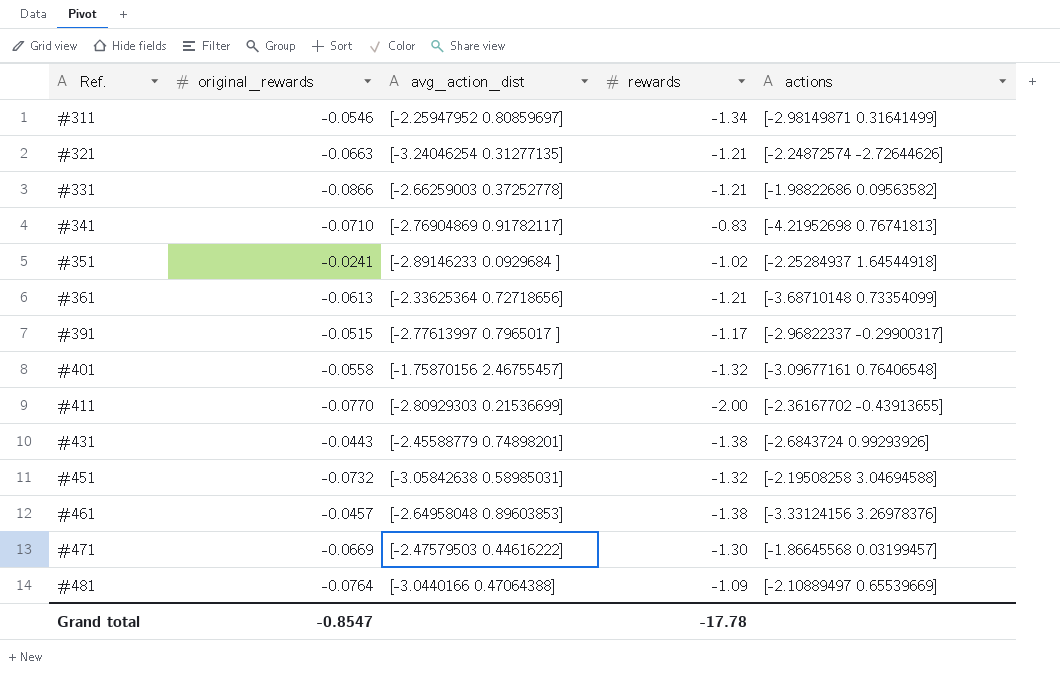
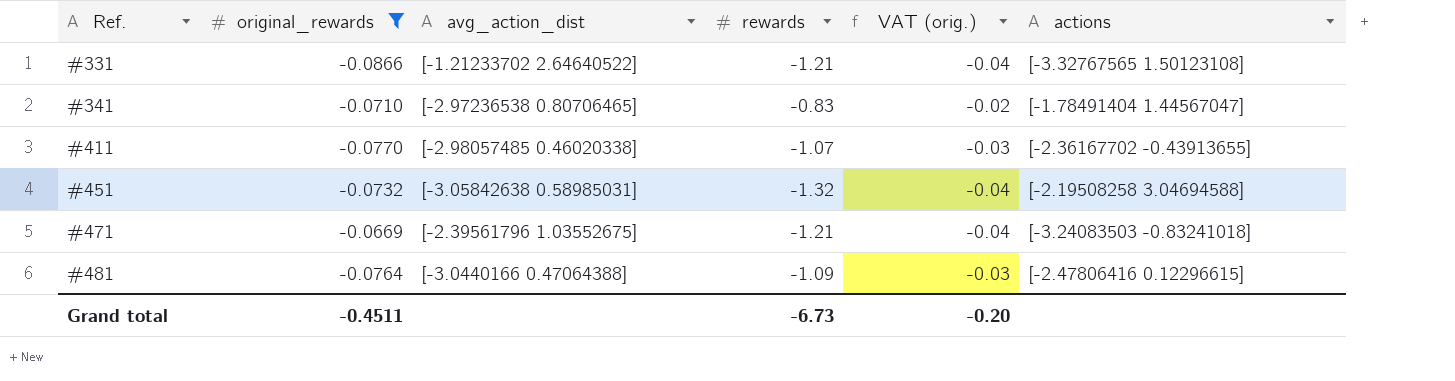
filter: none -> original_rewards <= -0.0669
column VAT (orig.) | formula: none -> [rewards] * 0.03
#331 | avg_action_dist: [-2.66259003 0.37252778] -> [-1.21233702 2.64640522]
#331 | actions: [-1.98822686 0.09563582] -> [-3.32767565 1.50123108]
#341 | avg_action_dist: [-2.76904869 0.91782117] -> [-2.97236538 0.80706465]
#341 | actions: [-4.21952698 0.76741813] -> [-1.78491404 1.44567047]
#411 | avg_action_dist: [-2.80929303 0.21536699] -> [-2.98057485 0.46020338]
#411 | rewards: -2.00 -> -1.07
#471 | avg_action_dist: [-2.47579503 0.44616222] -> [-2.39561796 1.03552675]
#471 | rewards: -1.30 -> -1.21
#471 | actions: [-1.86645568 0.03199457] -> [-3.24083503 -0.83241018]
#481 | actions: [-2.10889497 0.65539669] -> [-2.47806416 0.12296615]
Grand total | original_rewards: -0.8547 -> -0.4511
Grand total | rewards: -17.78 -> -6.73

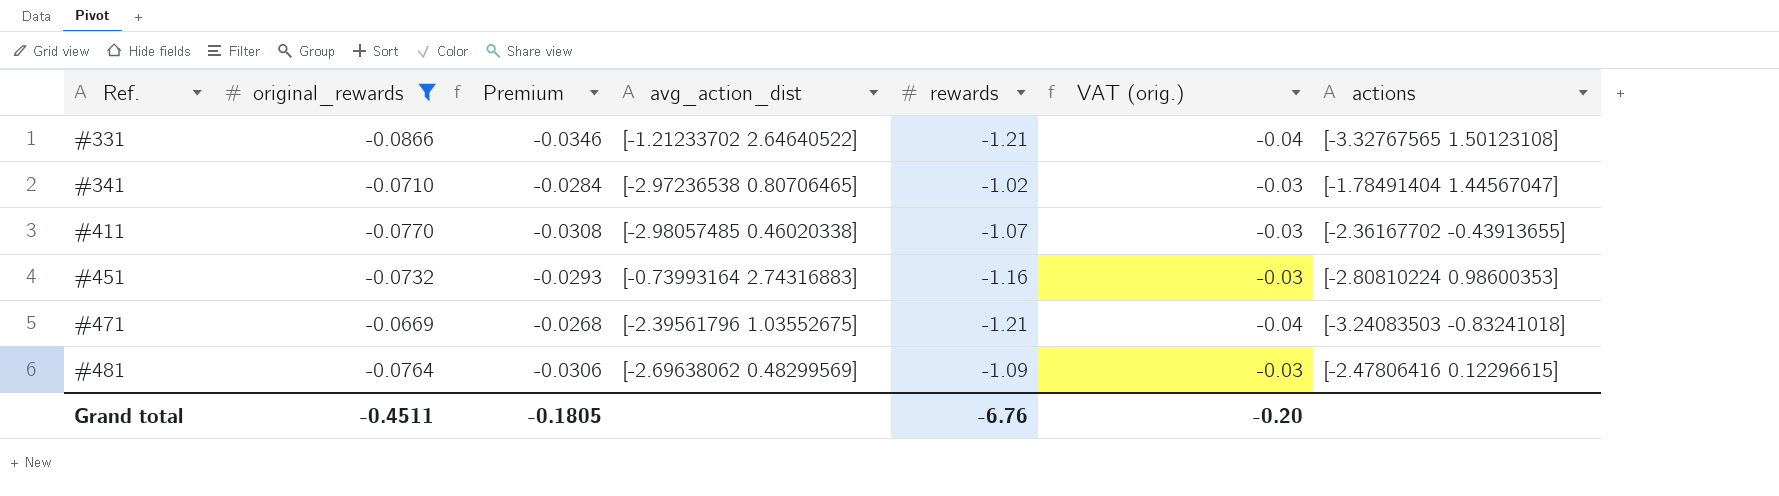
column Premium | formula: none -> [original_rewards] * 0.4
#341 | rewards: -0.83 -> -1.02
#341 | VAT (orig.): -0.02 -> -0.03
#451 | avg_action_dist: [-3.05842638 0.58985031] -> [-0.73993164 2.74316883]
#451 | rewards: -1.32 -> -1.16
#451 | VAT (orig.): -0.04 -> -0.03
#451 | actions: [-2.19508258 3.04694588] -> [-2.80810224 0.98600353]
#481 | avg_action_dist: [-3.0440166 0.47064388] -> [-2.69638062 0.48299569]
Grand total | rewards: -6.73 -> -6.76

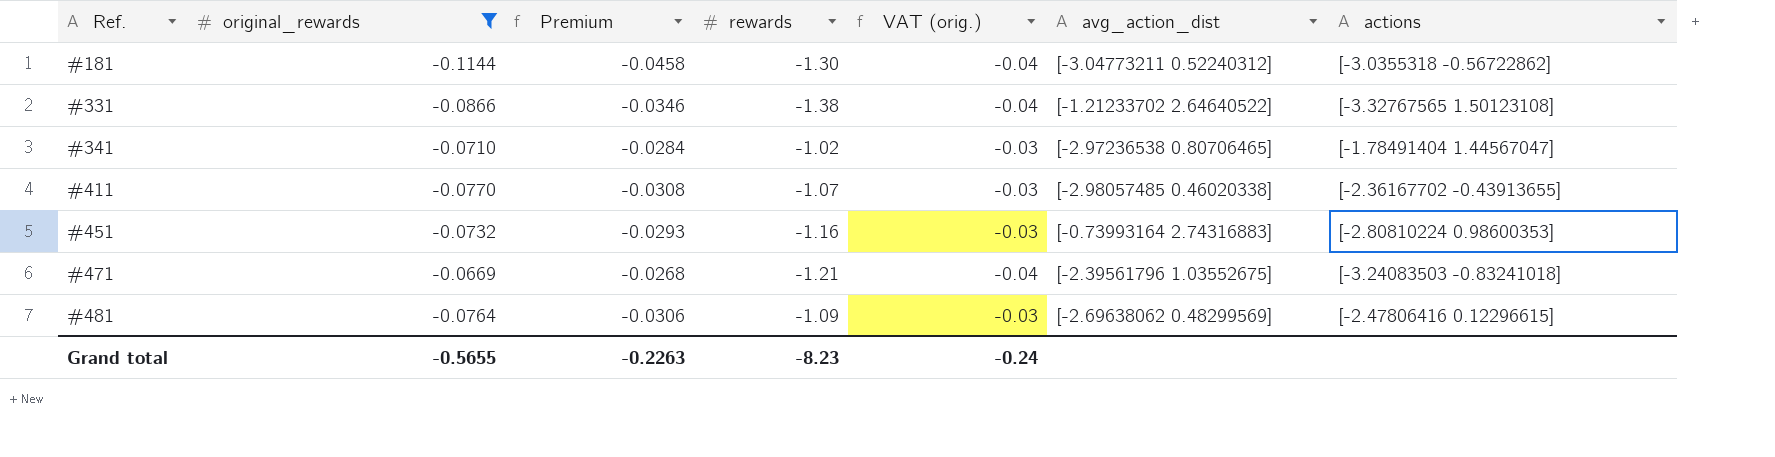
column avg_action_dist | position: 4 -> 6
row #181: none -> -0.1144 | -0.0458 | -1.30 | -0.04 | [-3.04773211 0.52240312] | [-3.0355318 -0.56722862]
#331 | rewards: -1.21 -> -1.38
Grand total | original_rewards: -0.4511 -> -0.5655
Grand total | Premium: -0.1805 -> -0.2263
Grand total | rewards: -6.76 -> -8.23
Grand total | VAT (orig.): -0.20 -> -0.24

